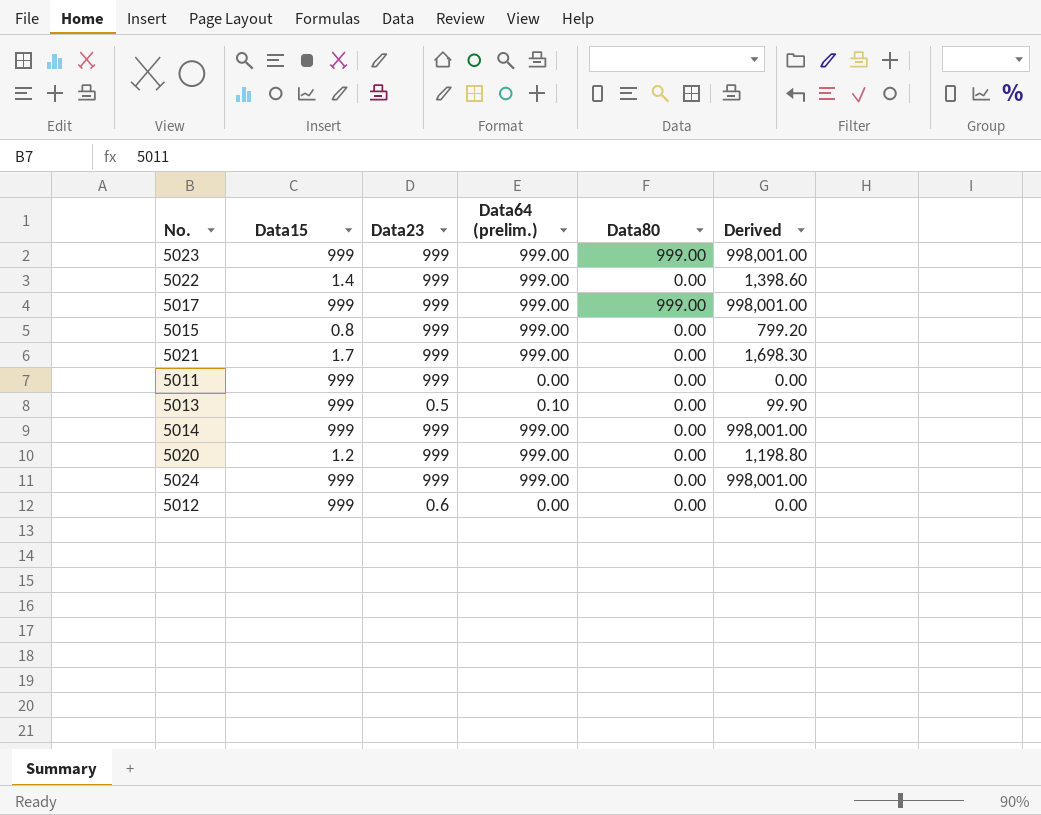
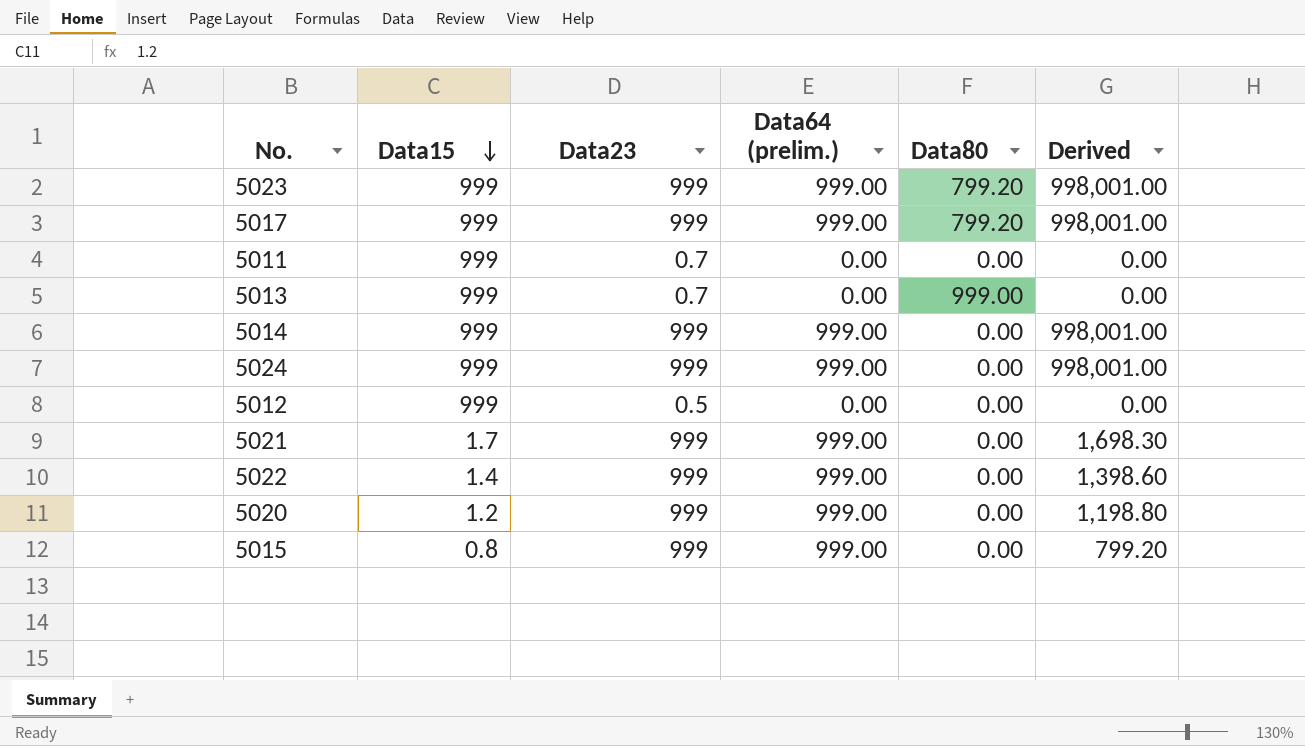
row order: none -> Data15 descending
5023 | Data80: 999.00 -> 799.20
5017 | Data80: 999.00 -> 799.20
5011 | Data23: 999 -> 0.7
5013 | Data23: 0.5 -> 0.7
5013 | Data64 (prelim.): 0.10 -> 0.00
5013 | Data80: 0.00 -> 999.00
5013 | Derived: 99.90 -> 0.00
5012 | Data23: 0.6 -> 0.5

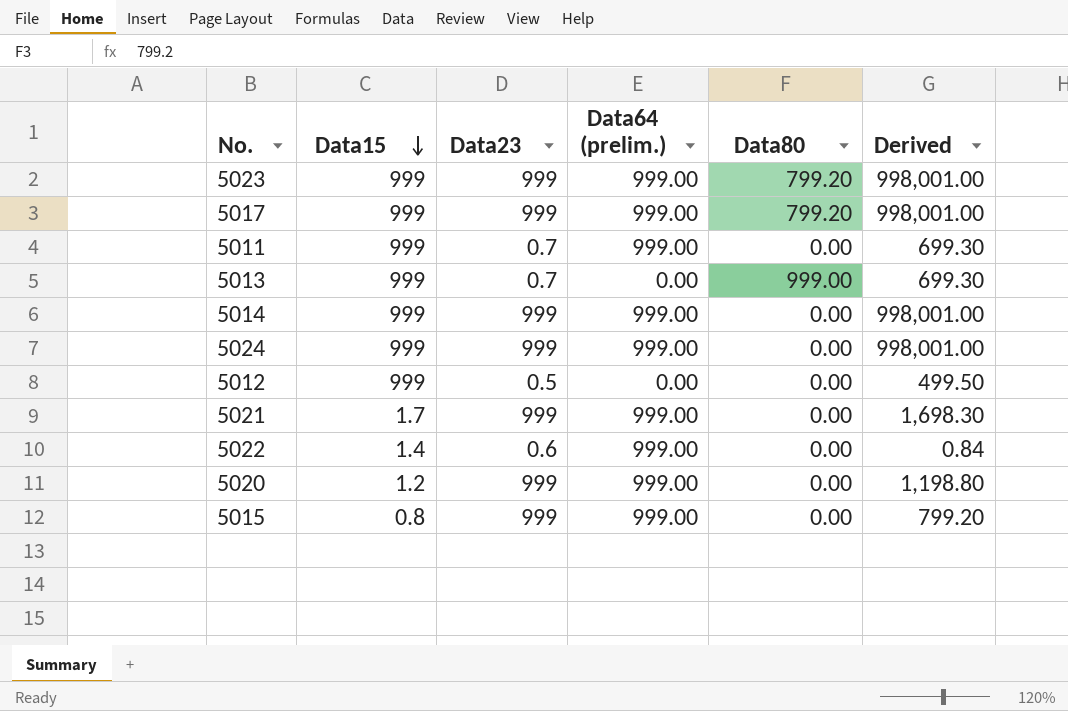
column Derived | formula: [Data15] * [Data64 (prelim.)] -> [Data15] * [Data23]
5011 | Data64 (prelim.): 0.00 -> 999.00
5022 | Data23: 999 -> 0.6

